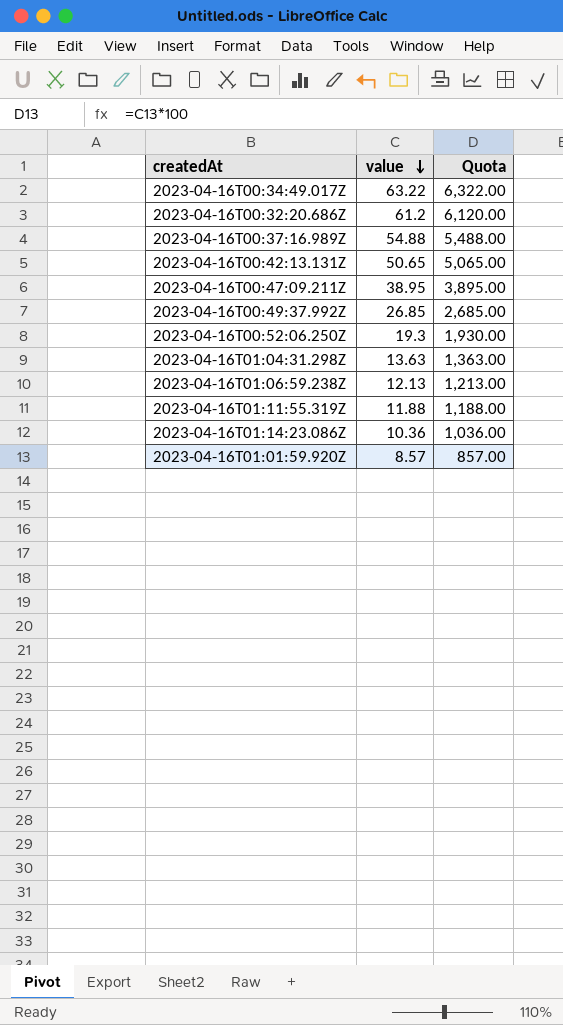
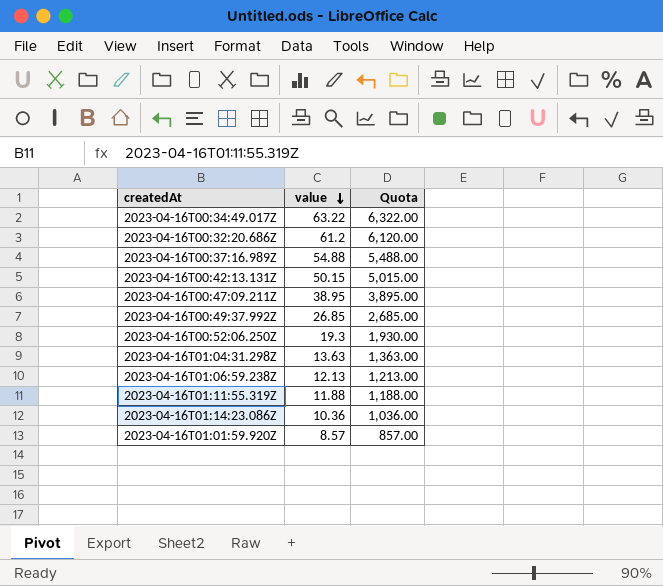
2023-04-16T00:42:13.131Z | value: 50.65 -> 50.15
2023-04-16T00:42:13.131Z | Quota: 5,065.00 -> 5,015.00

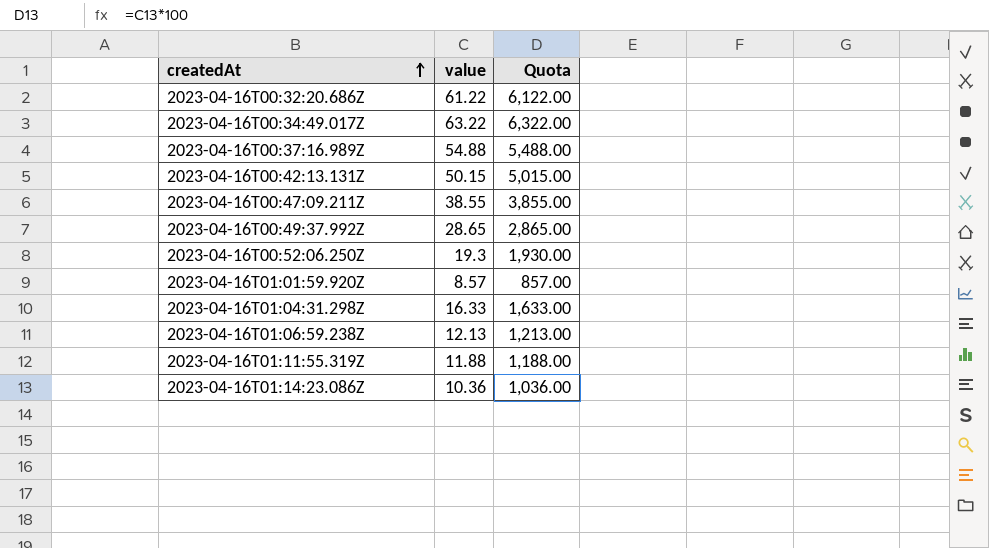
row order: value descending -> createdAt ascending
2023-04-16T00:32:20.686Z | value: 61.2 -> 61.22
2023-04-16T00:32:20.686Z | Quota: 6,120.00 -> 6,122.00
2023-04-16T00:47:09.211Z | value: 38.95 -> 38.55
2023-04-16T00:47:09.211Z | Quota: 3,895.00 -> 3,855.00
2023-04-16T00:49:37.992Z | value: 26.85 -> 28.65
2023-04-16T00:49:37.992Z | Quota: 2,685.00 -> 2,865.00
2023-04-16T01:04:31.298Z | value: 13.63 -> 16.33
2023-04-16T01:04:31.298Z | Quota: 1,363.00 -> 1,633.00

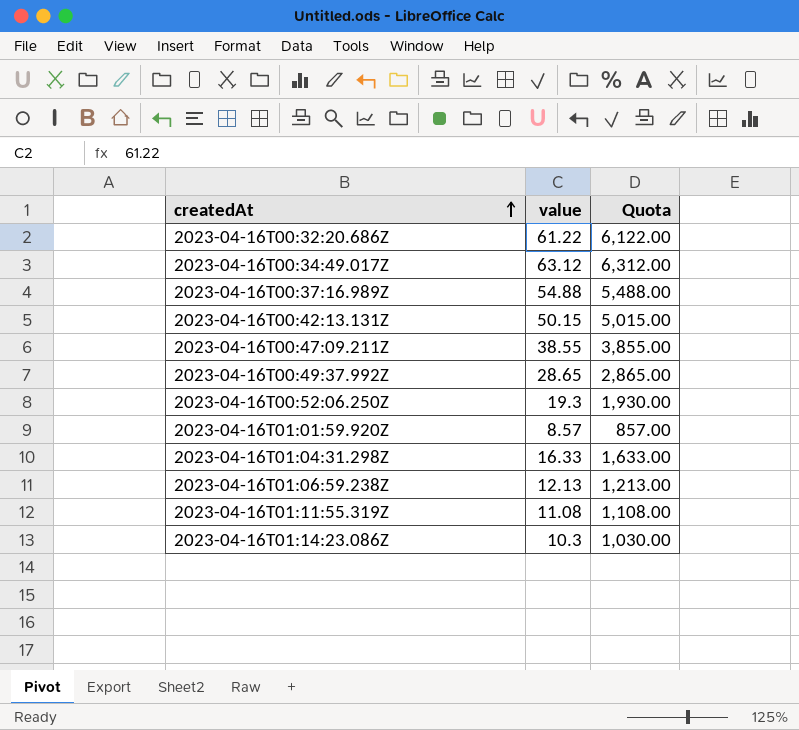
2023-04-16T00:34:49.017Z | value: 63.22 -> 63.12
2023-04-16T00:34:49.017Z | Quota: 6,322.00 -> 6,312.00
2023-04-16T01:11:55.319Z | value: 11.88 -> 11.08
2023-04-16T01:11:55.319Z | Quota: 1,188.00 -> 1,108.00
2023-04-16T01:14:23.086Z | value: 10.36 -> 10.3
2023-04-16T01:14:23.086Z | Quota: 1,036.00 -> 1,030.00

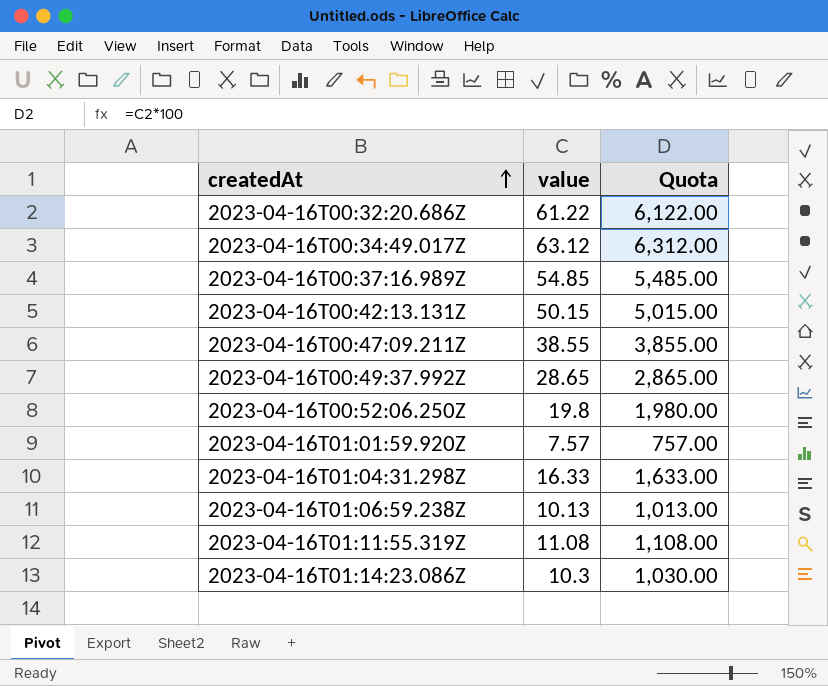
2023-04-16T00:37:16.989Z | value: 54.88 -> 54.85
2023-04-16T00:37:16.989Z | Quota: 5,488.00 -> 5,485.00
2023-04-16T00:52:06.250Z | value: 19.3 -> 19.8
2023-04-16T00:52:06.250Z | Quota: 1,930.00 -> 1,980.00
2023-04-16T01:01:59.920Z | value: 8.57 -> 7.57
2023-04-16T01:01:59.920Z | Quota: 857.00 -> 757.00
2023-04-16T01:06:59.238Z | value: 12.13 -> 10.13
2023-04-16T01:06:59.238Z | Quota: 1,213.00 -> 1,013.00

